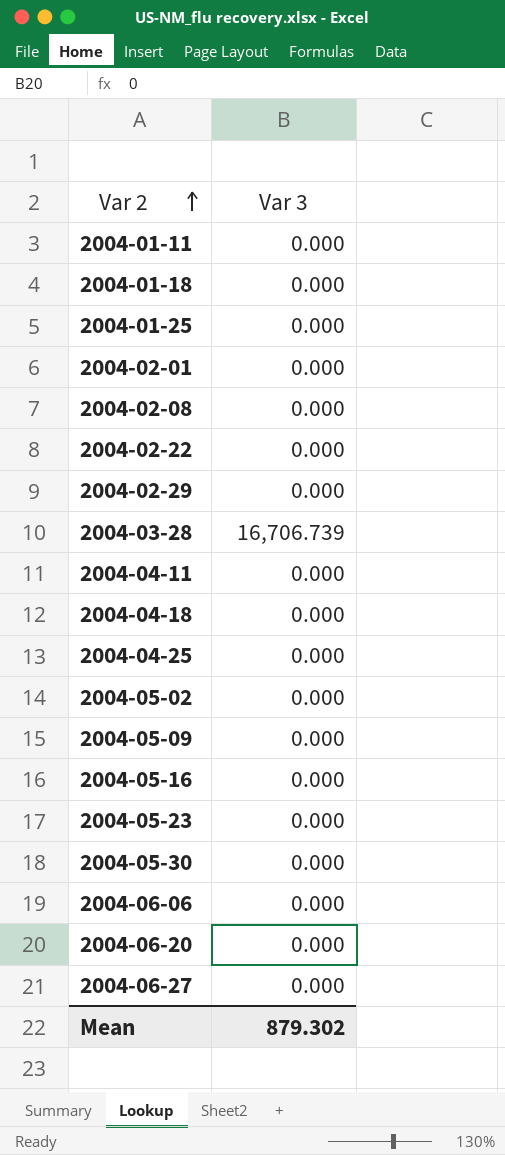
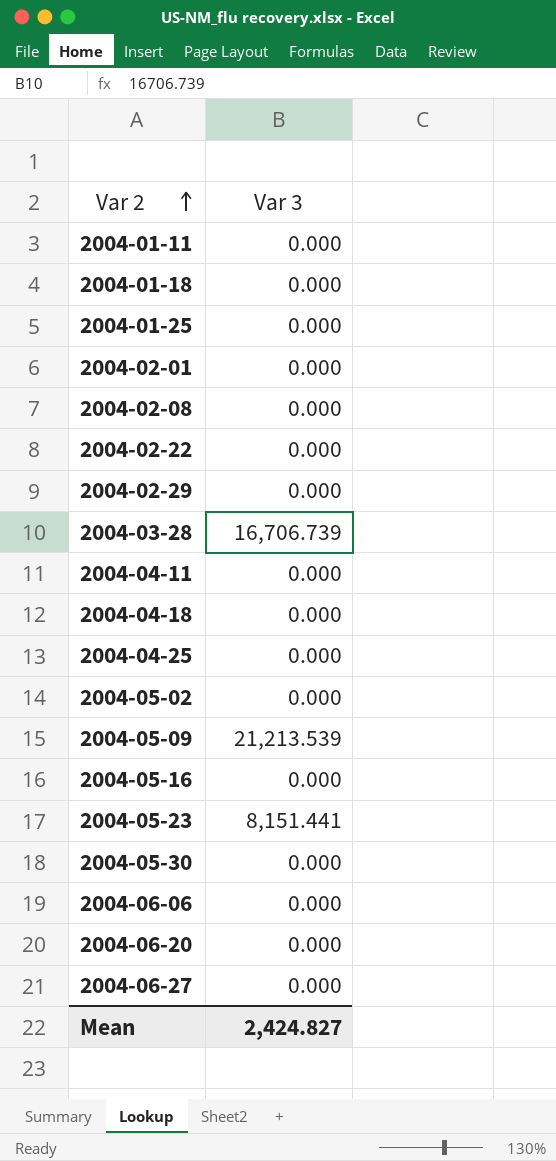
2004-05-09 | Var 3: 0.000 -> 21,213.539
2004-05-23 | Var 3: 0.000 -> 8,151.441
Mean | Var 3: 879.302 -> 2,424.827

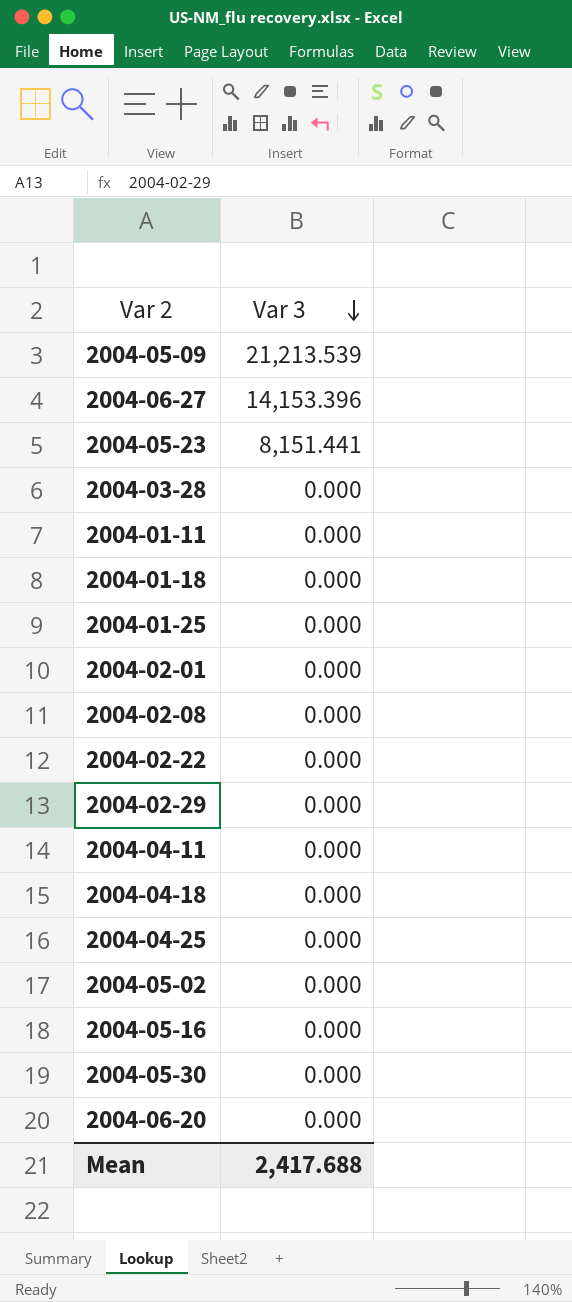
row order: Var 2 ascending -> Var 3 descending
row 2004-06-06: 0.000 -> none
2004-06-27 | Var 3: 0.000 -> 14,153.396
2004-03-28 | Var 3: 16,706.739 -> 0.000
Mean | Var 3: 2,424.827 -> 2,417.688

